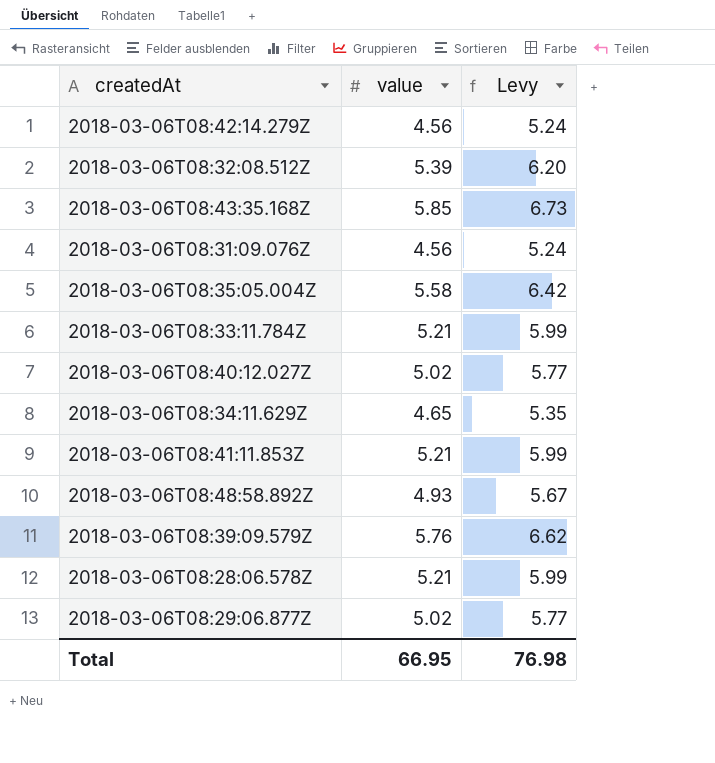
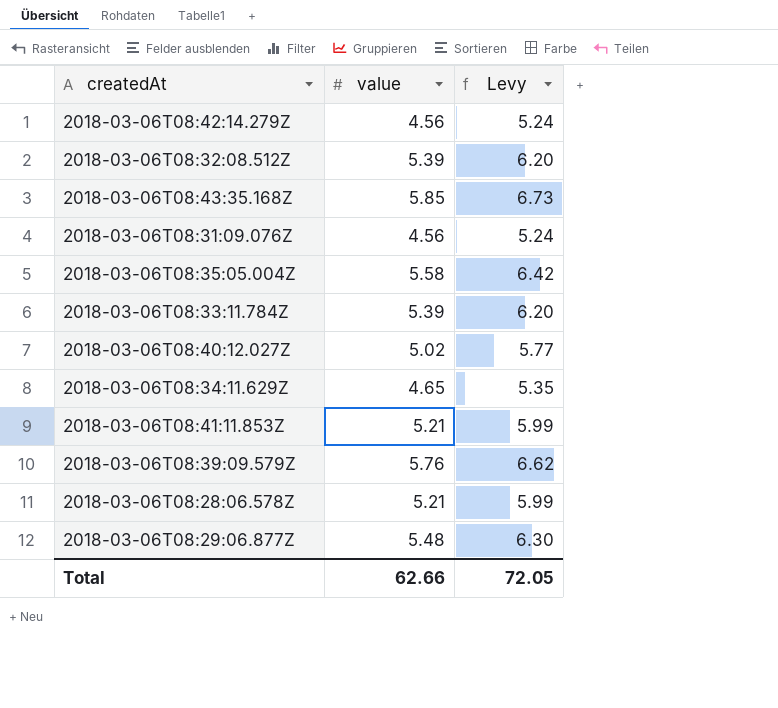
row 2018-03-06T08:48:58.892Z: 4.93 | 5.67 -> none
2018-03-06T08:33:11.784Z | value: 5.21 -> 5.39
2018-03-06T08:33:11.784Z | Levy: 5.99 -> 6.20
2018-03-06T08:29:06.877Z | value: 5.02 -> 5.48
2018-03-06T08:29:06.877Z | Levy: 5.77 -> 6.30
Total | value: 66.95 -> 62.66
Total | Levy: 76.98 -> 72.05

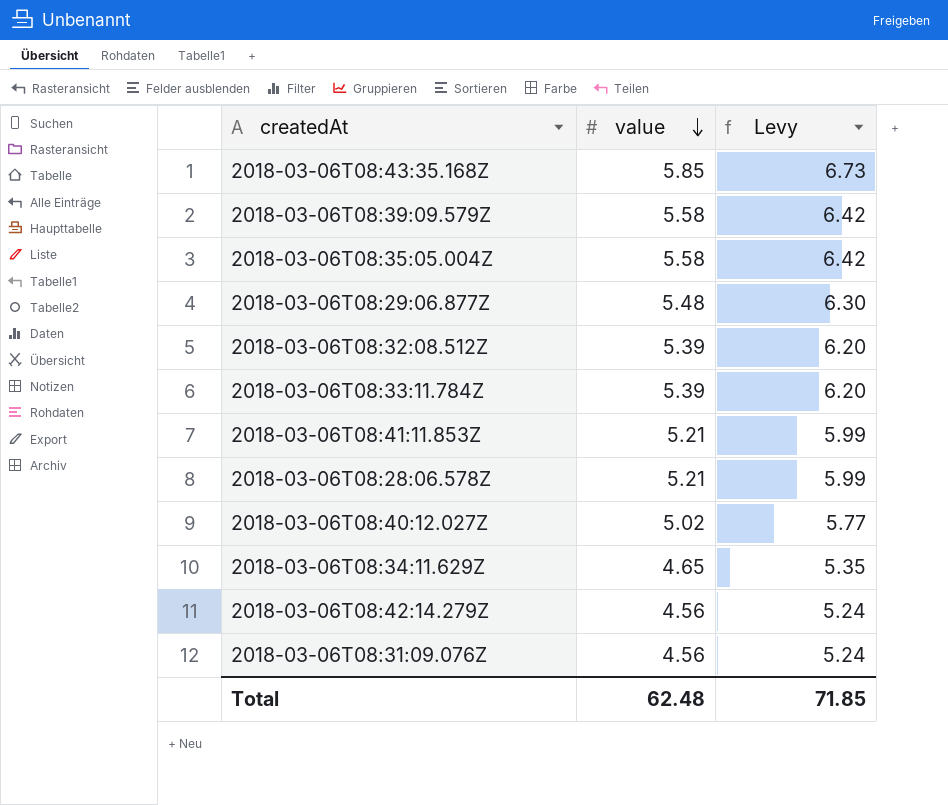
row order: none -> value descending
2018-03-06T08:39:09.579Z | value: 5.76 -> 5.58
2018-03-06T08:39:09.579Z | Levy: 6.62 -> 6.42
Total | value: 62.66 -> 62.48
Total | Levy: 72.05 -> 71.85

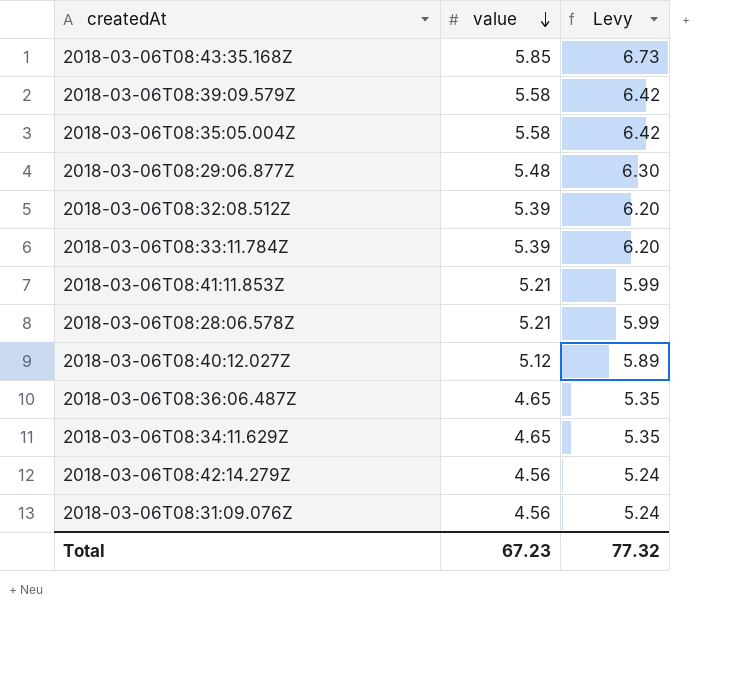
2018-03-06T08:40:12.027Z | value: 5.02 -> 5.12
2018-03-06T08:40:12.027Z | Levy: 5.77 -> 5.89
row 2018-03-06T08:36:06.487Z: none -> 4.65 | 5.35
Total | value: 62.48 -> 67.23
Total | Levy: 71.85 -> 77.32

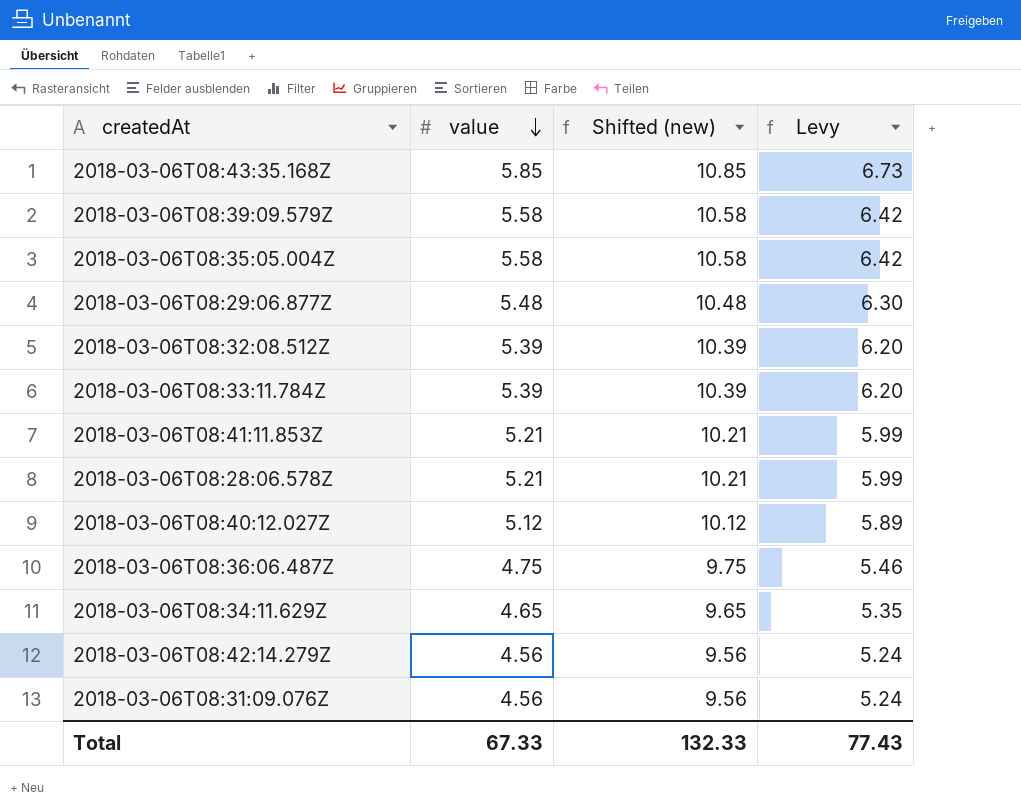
column Shifted (new) | formula: none -> [value] + 5
2018-03-06T08:36:06.487Z | value: 4.65 -> 4.75
2018-03-06T08:36:06.487Z | Levy: 5.35 -> 5.46
Total | value: 67.23 -> 67.33
Total | Levy: 77.32 -> 77.43

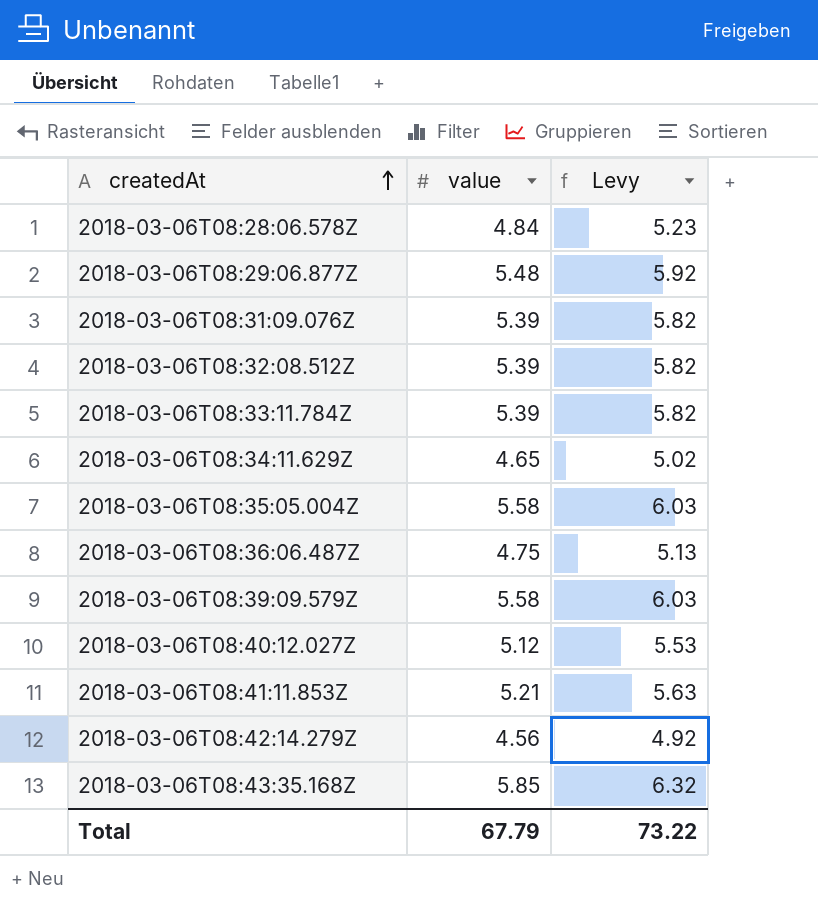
row order: value descending -> createdAt ascending
column Shifted (new) | formula: [value] + 5 -> none
column Levy | formula: [value] * 1.15 -> [value] * 1.08
2018-03-06T08:28:06.578Z | value: 5.21 -> 4.84
2018-03-06T08:31:09.076Z | value: 4.56 -> 5.39
Total | value: 67.33 -> 67.79
Total | Levy: 77.43 -> 73.22

